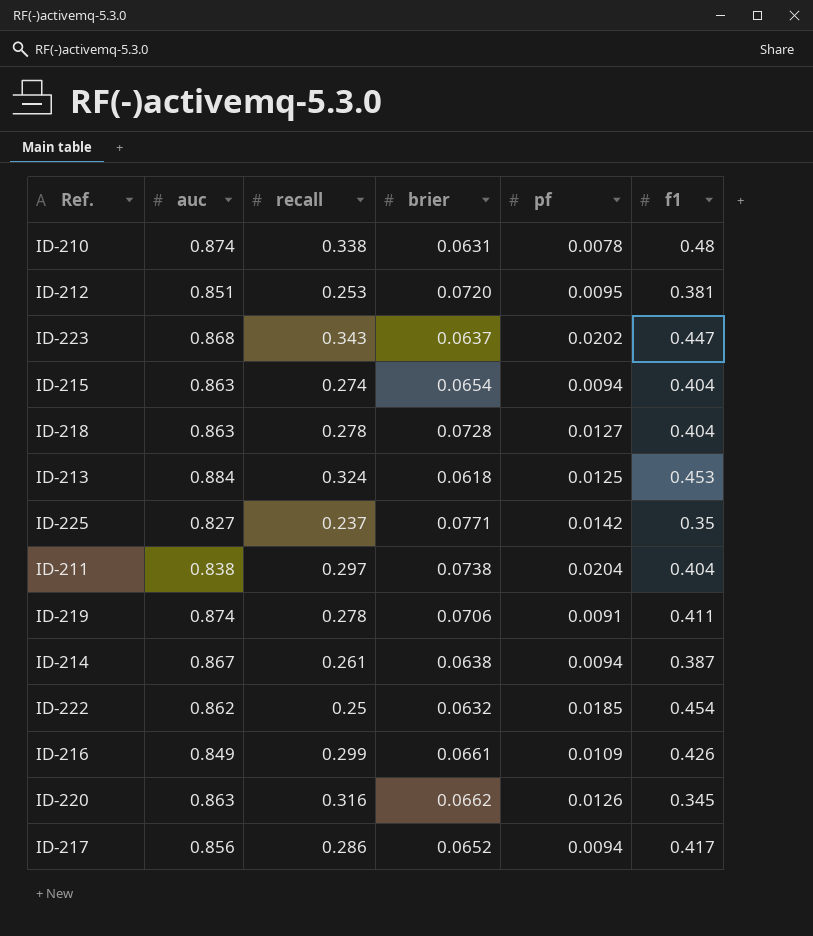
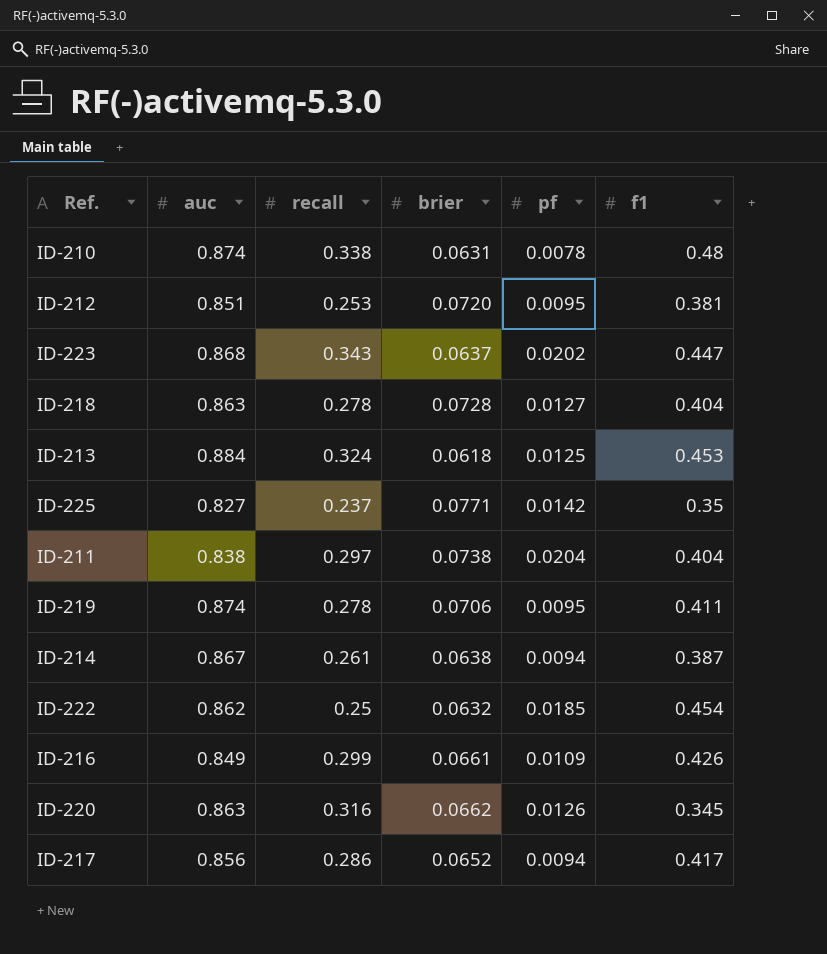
row ID-215: 0.863 | 0.274 | 0.0654 | 0.0094 | 0.404 -> none
ID-219 | pf: 0.0091 -> 0.0095

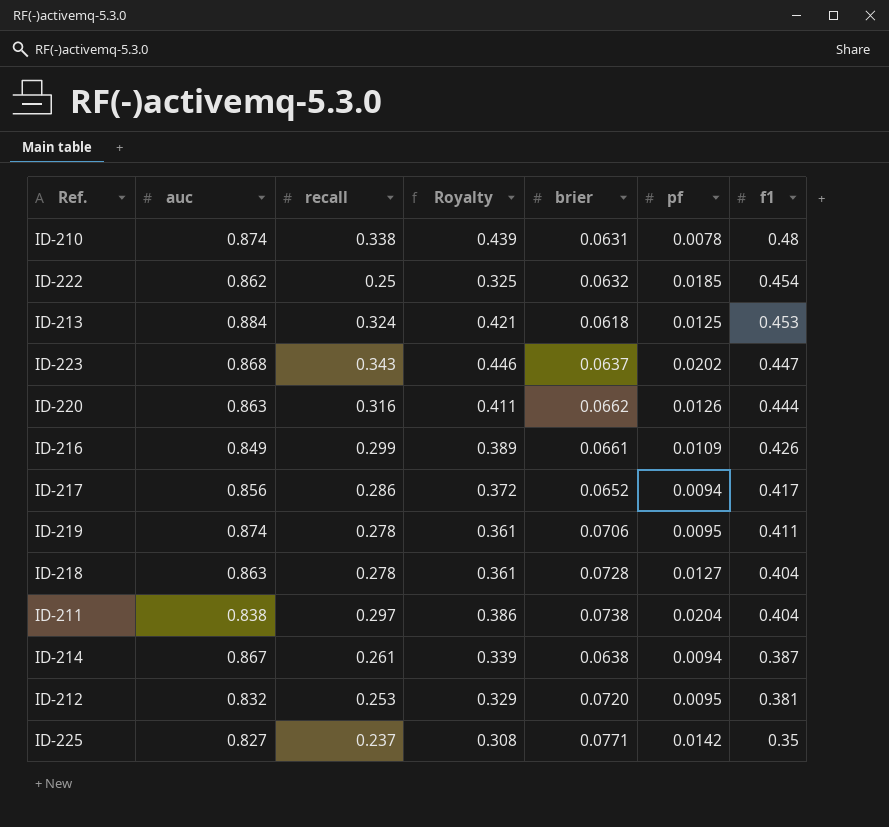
row order: none -> f1 descending
column Royalty | formula: none -> [recall] * 1.3
ID-220 | f1: 0.345 -> 0.444
ID-212 | auc: 0.851 -> 0.832

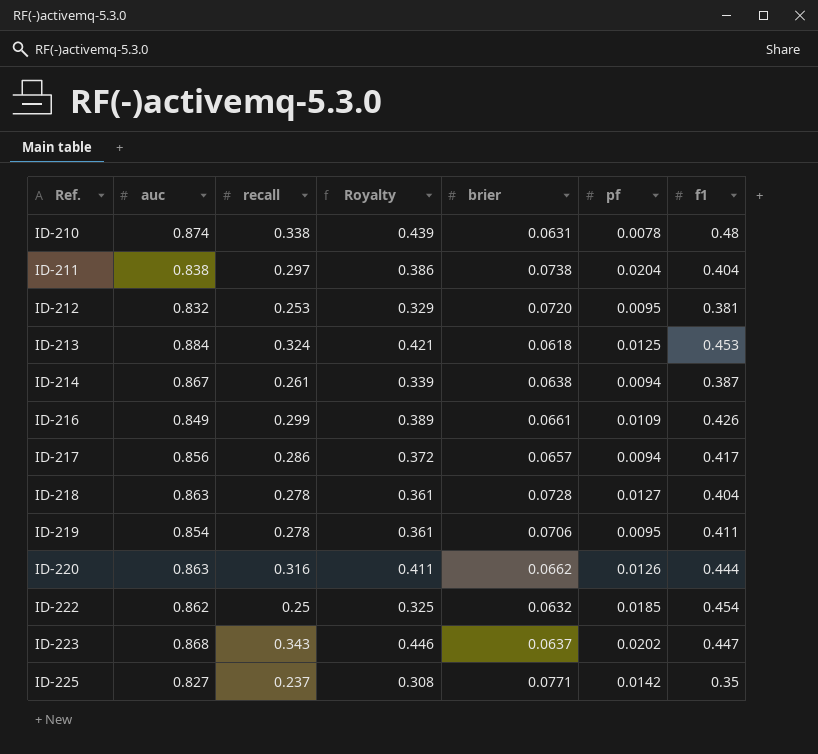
row order: f1 descending -> Ref. ascending
ID-217 | brier: 0.0652 -> 0.0657
ID-219 | auc: 0.874 -> 0.854

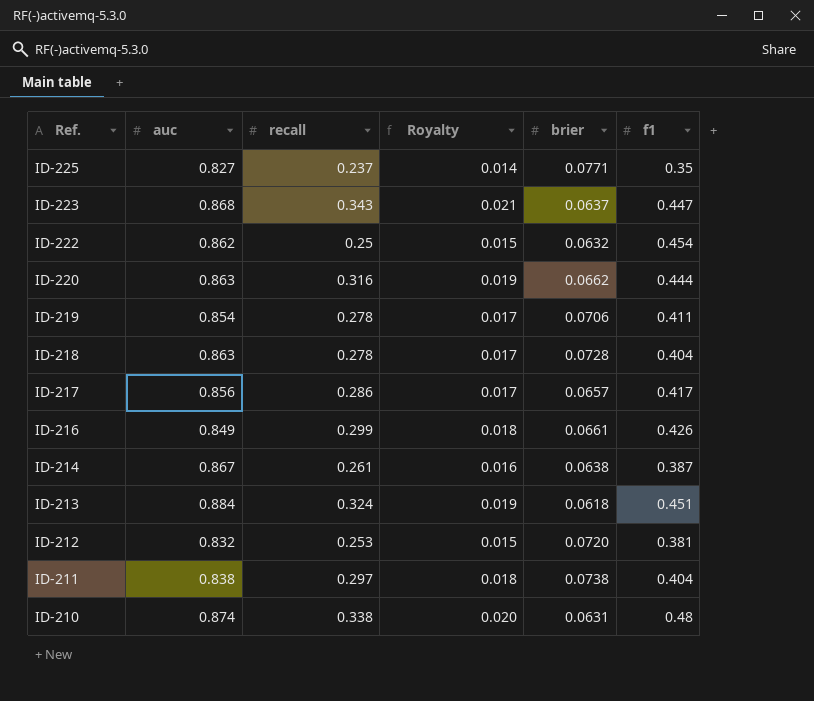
row order: Ref. ascending -> Ref. descending
column pf | position: 6 -> none
column Royalty | formula: [recall] * 1.3 -> [recall] * 0.06
ID-213 | f1: 0.453 -> 0.451

